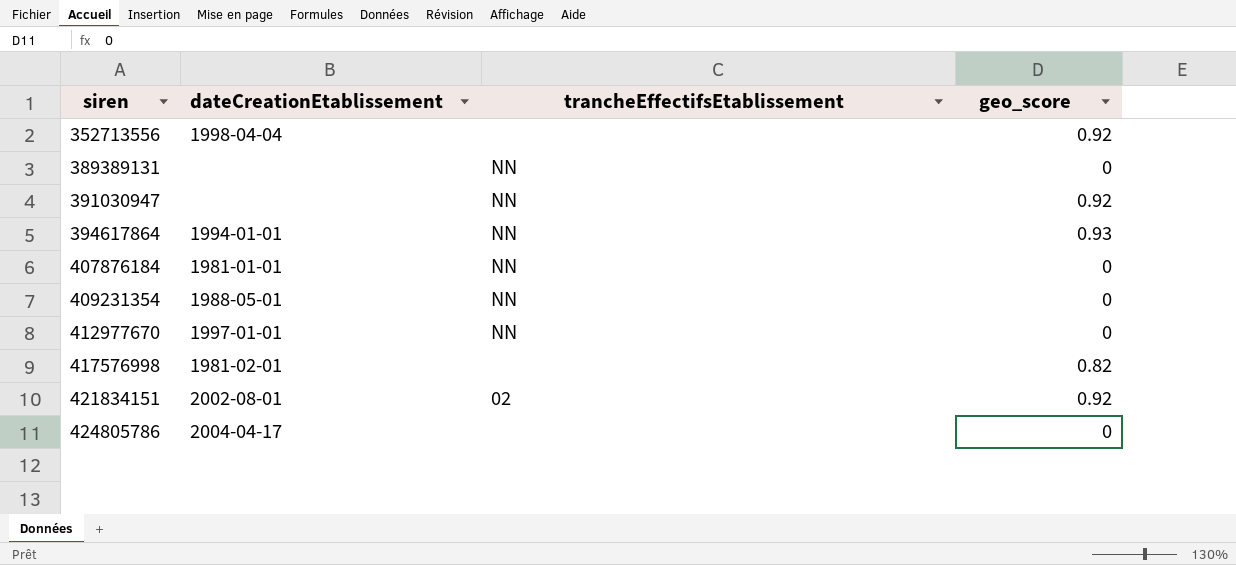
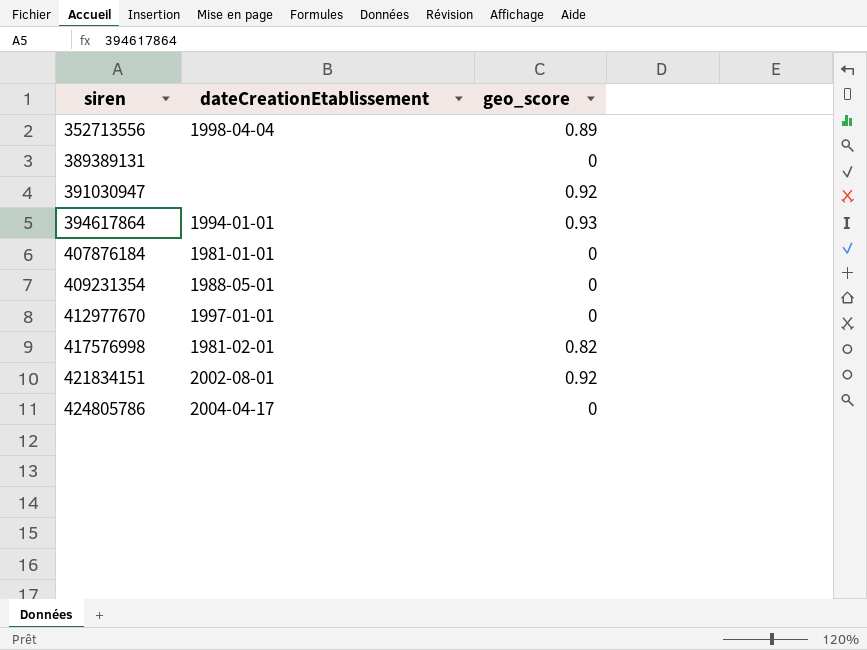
column trancheEffectifsEtablissement | position: 3 -> none
352713556 | geo_score: 0.92 -> 0.89

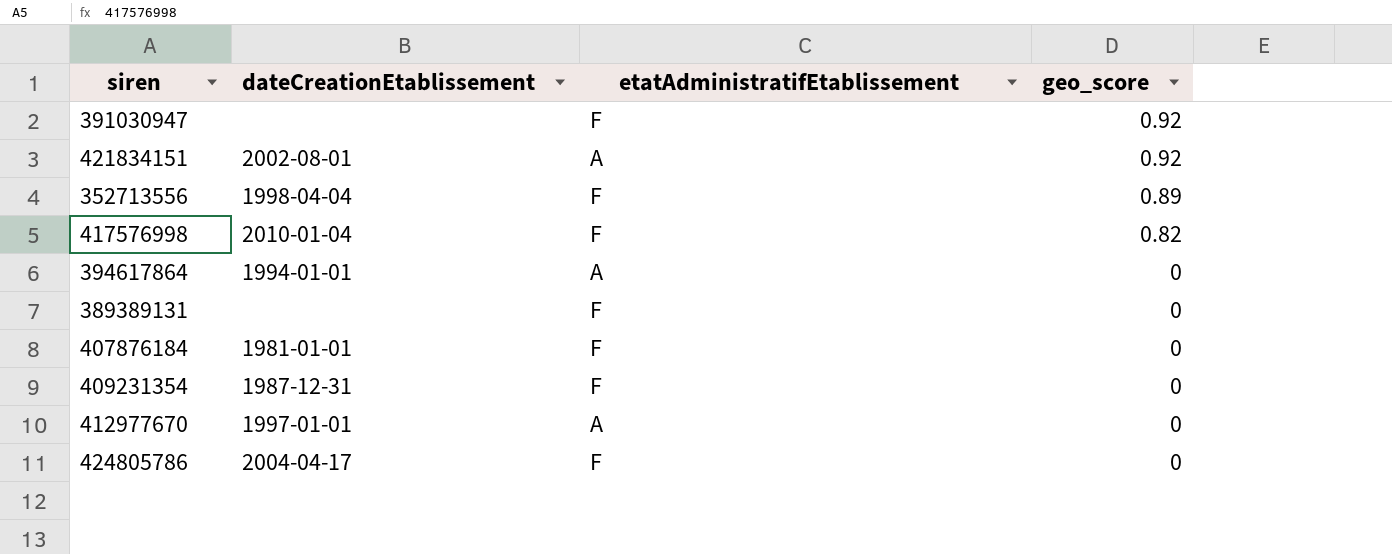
row order: siren ascending -> geo_score descending
column etatAdministratifEtablissement | position: none -> 3
417576998 | dateCreationEtablissement: 1981-02-01 -> 2010-01-04
394617864 | geo_score: 0.93 -> 0
409231354 | dateCreationEtablissement: 1988-05-01 -> 1987-12-31

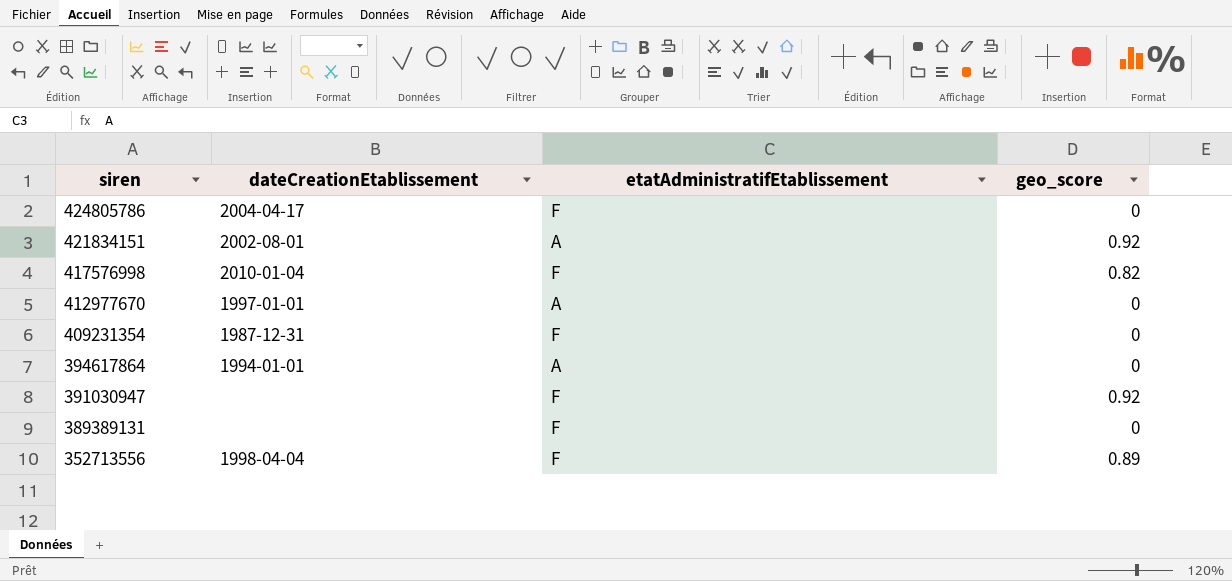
row order: geo_score descending -> siren descending
row 407876184: 1981-01-01 | F | 0 -> none

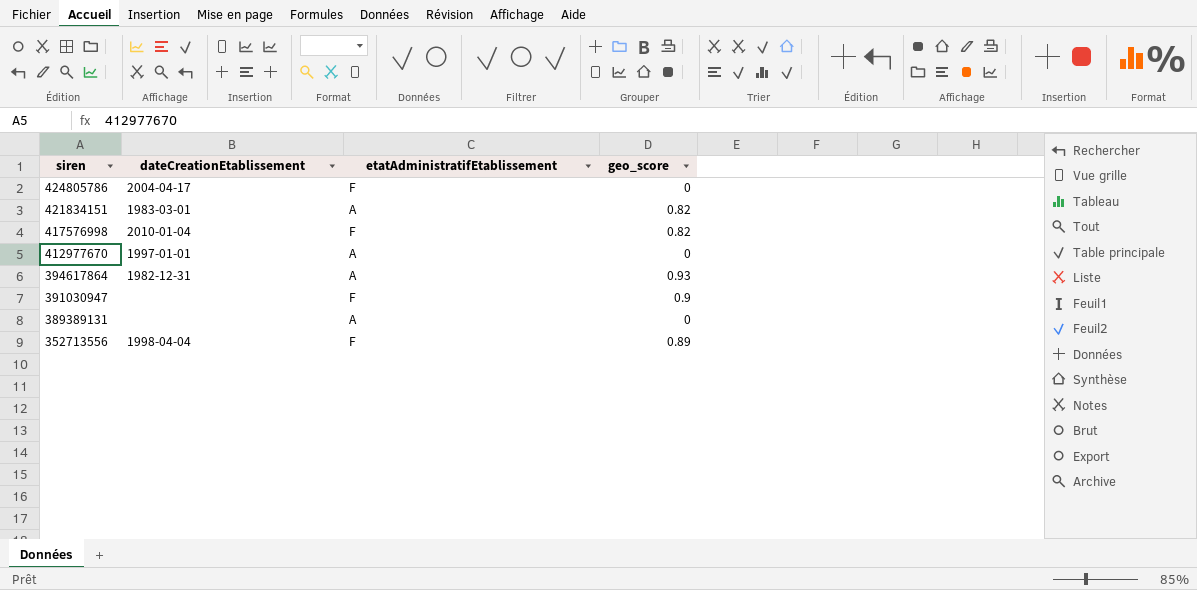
row 409231354: 1987-12-31 | F | 0 -> none
421834151 | dateCreationEtablissement: 2002-08-01 -> 1983-03-01
421834151 | geo_score: 0.92 -> 0.82
394617864 | dateCreationEtablissement: 1994-01-01 -> 1982-12-31
394617864 | geo_score: 0 -> 0.93
391030947 | geo_score: 0.92 -> 0.9
389389131 | etatAdministratifEtablissement: F -> A

